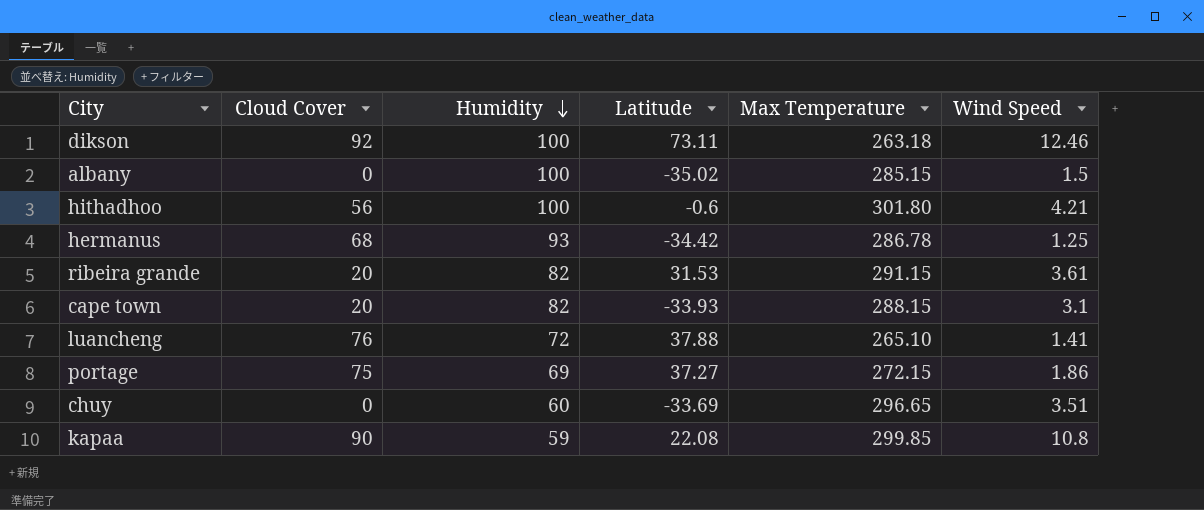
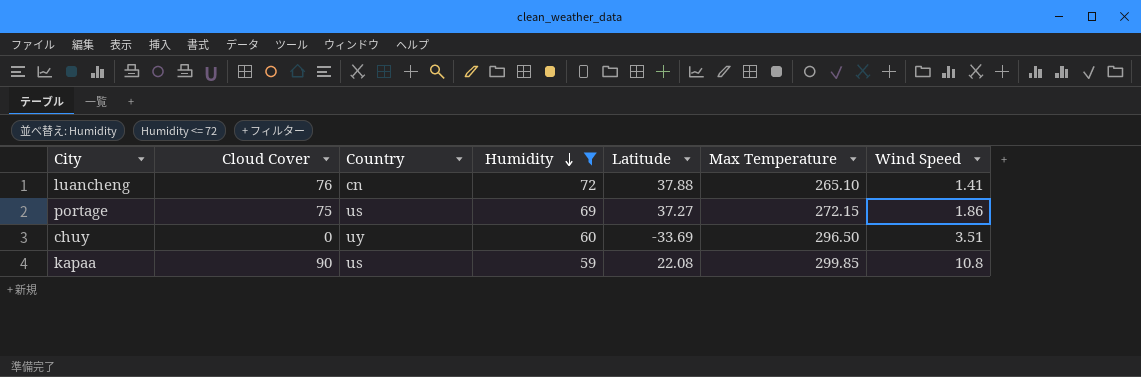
filter: none -> Humidity <= 72
column Country | position: none -> 3
chuy | Max Temperature: 296.65 -> 296.50

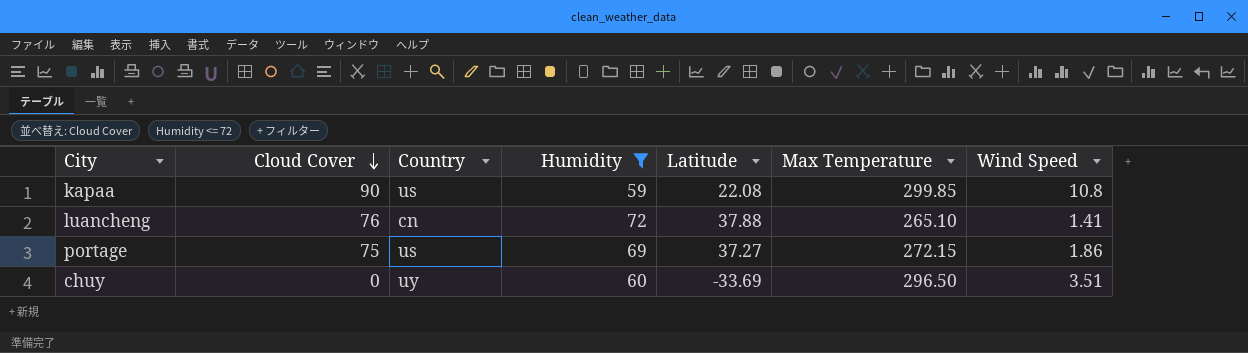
row order: Humidity descending -> Cloud Cover descending

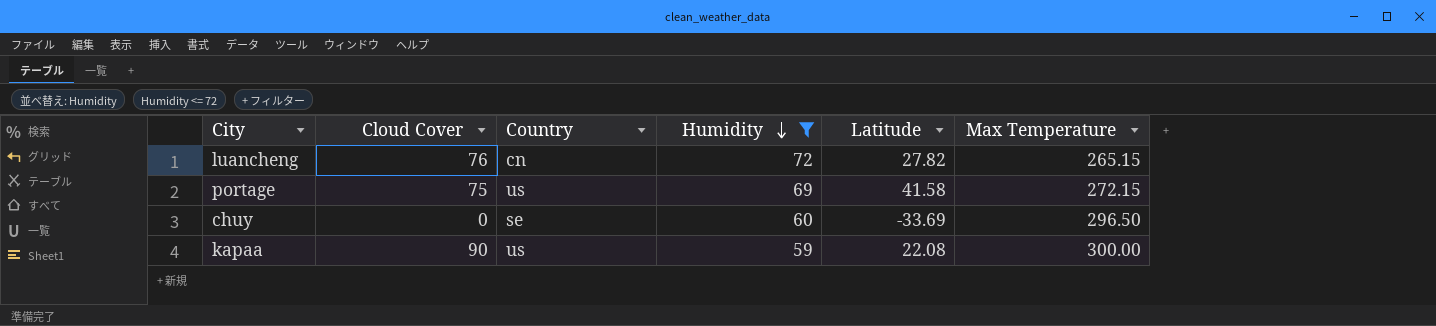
row order: Cloud Cover descending -> Humidity descending
column Wind Speed | position: 7 -> none
luancheng | Latitude: 37.88 -> 27.82
luancheng | Max Temperature: 265.10 -> 265.15
portage | Latitude: 37.27 -> 41.58
chuy | Country: uy -> se
kapaa | Max Temperature: 299.85 -> 300.00

